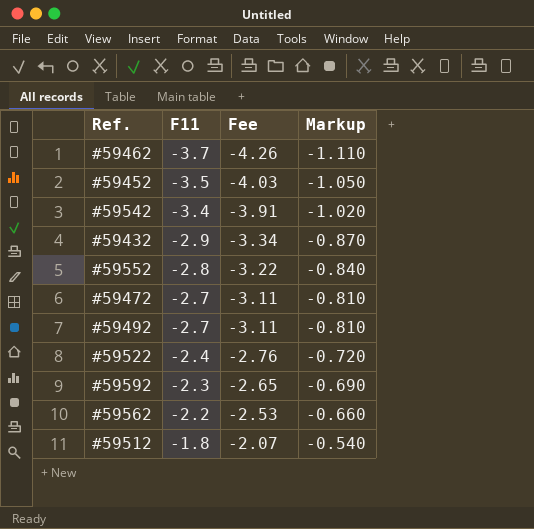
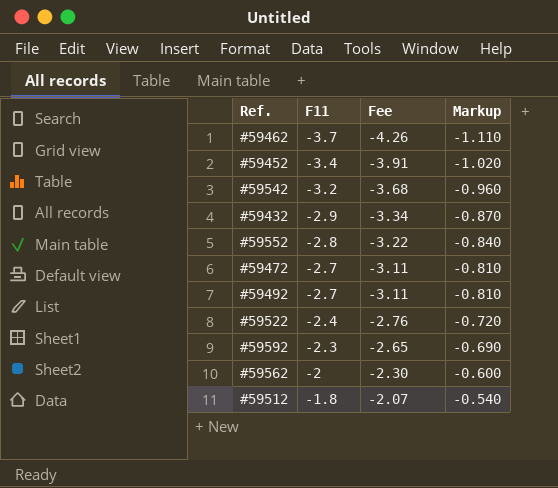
#59452 | F11: -3.5 -> -3.4
#59452 | Fee: -4.03 -> -3.91
#59452 | Markup: -1.050 -> -1.020
#59542 | F11: -3.4 -> -3.2
#59542 | Fee: -3.91 -> -3.68
#59542 | Markup: -1.020 -> -0.960
#59562 | F11: -2.2 -> -2
#59562 | Fee: -2.53 -> -2.30
#59562 | Markup: -0.660 -> -0.600

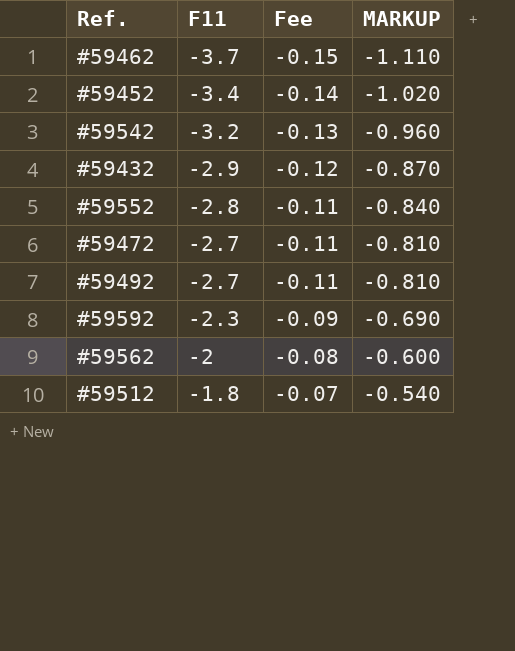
column Fee | formula: [F11] * 1.15 -> [F11] * 0.04
column name: Markup -> MARKUP
row #59522: -2.4 | -2.76 | -0.720 -> none

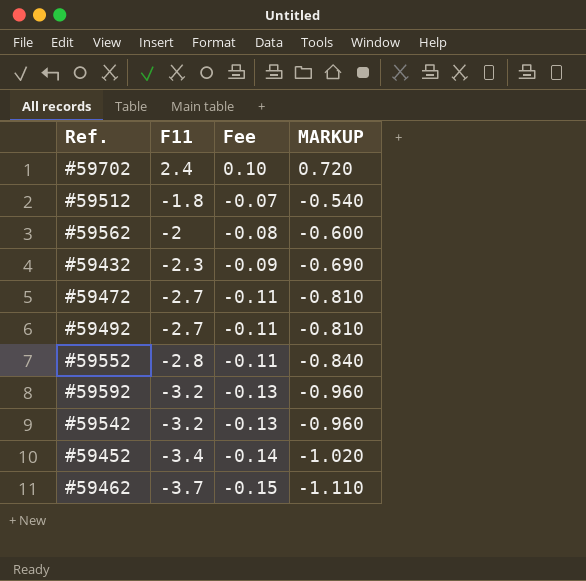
row order: F11 ascending -> F11 descending
row #59702: none -> 2.4 | 0.10 | 0.720
#59432 | F11: -2.9 -> -2.3
#59432 | Fee: -0.12 -> -0.09
#59432 | MARKUP: -0.870 -> -0.690
#59592 | F11: -2.3 -> -3.2
#59592 | Fee: -0.09 -> -0.13
#59592 | MARKUP: -0.690 -> -0.960

